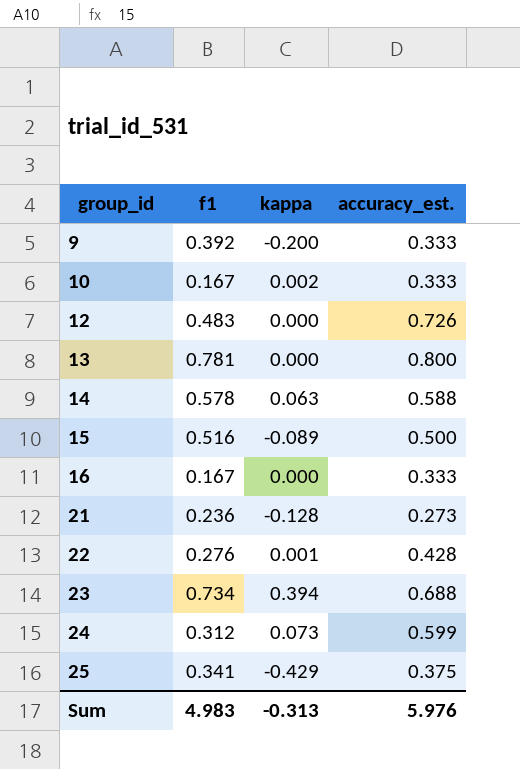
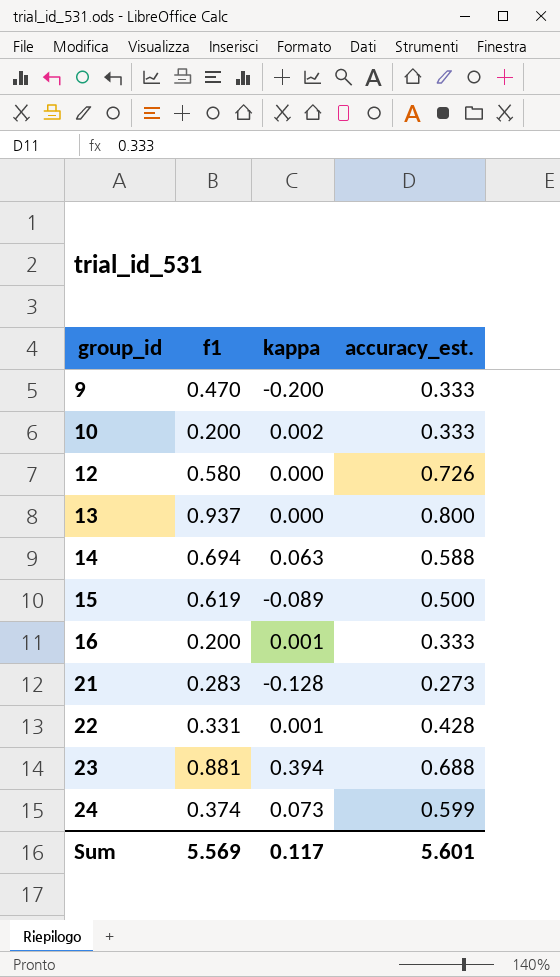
row 25: 0.341 | -0.429 | 0.375 -> none
9 | f1: 0.392 -> 0.470
10 | f1: 0.167 -> 0.200
12 | f1: 0.483 -> 0.580
13 | f1: 0.781 -> 0.937
14 | f1: 0.578 -> 0.694
15 | f1: 0.516 -> 0.619
16 | f1: 0.167 -> 0.200
16 | kappa: 0.000 -> 0.001
21 | f1: 0.236 -> 0.283
22 | f1: 0.276 -> 0.331
23 | f1: 0.734 -> 0.881
24 | f1: 0.312 -> 0.374
Sum | f1: 4.983 -> 5.569
Sum | kappa: -0.313 -> 0.117
Sum | accuracy_est.: 5.976 -> 5.601

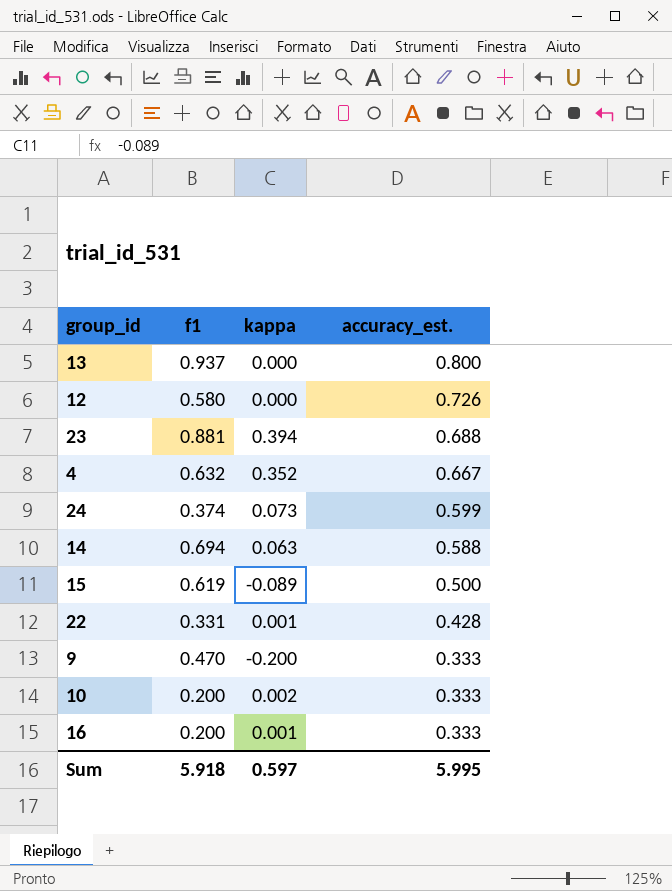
row order: group_id ascending -> accuracy_est. descending
row 21: 0.283 | -0.128 | 0.273 -> none
row 4: none -> 0.632 | 0.352 | 0.667
Sum | f1: 5.569 -> 5.918
Sum | kappa: 0.117 -> 0.597
Sum | accuracy_est.: 5.601 -> 5.995

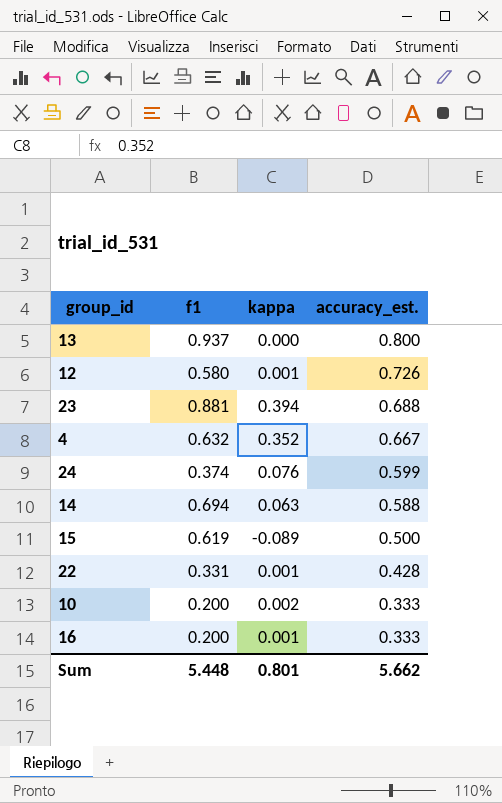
row 9: 0.470 | -0.200 | 0.333 -> none
12 | kappa: 0.000 -> 0.001
24 | kappa: 0.073 -> 0.076
Sum | f1: 5.918 -> 5.448
Sum | kappa: 0.597 -> 0.801
Sum | accuracy_est.: 5.995 -> 5.662

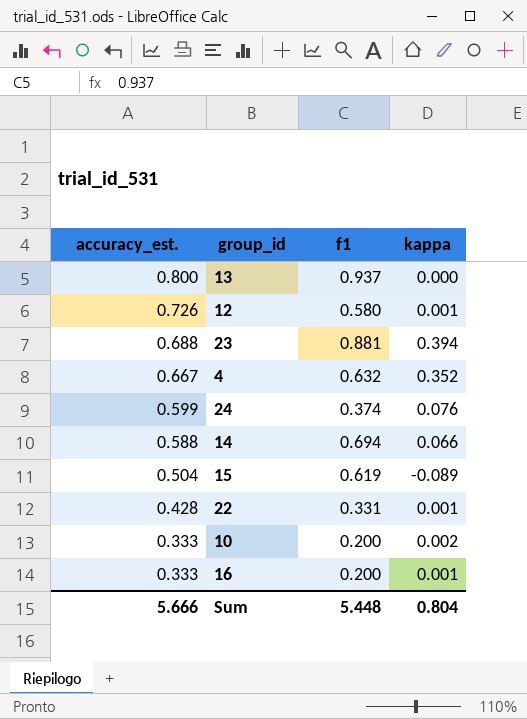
column accuracy_est. | position: 4 -> 1
14 | kappa: 0.063 -> 0.066
15 | accuracy_est.: 0.500 -> 0.504
Sum | accuracy_est.: 5.662 -> 5.666
Sum | kappa: 0.801 -> 0.804

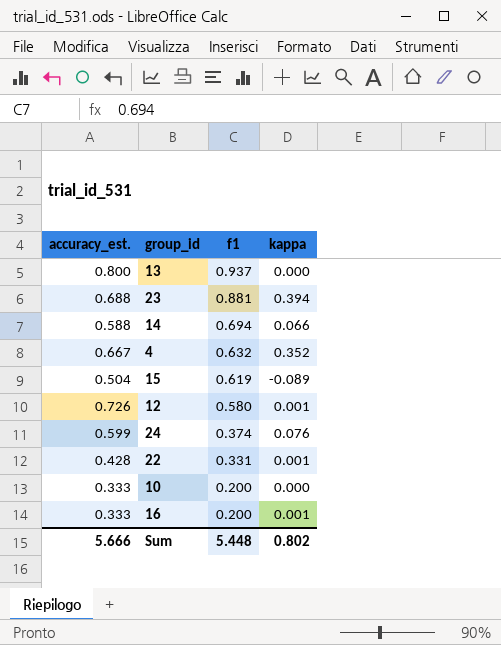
row order: accuracy_est. descending -> f1 descending
10 | kappa: 0.002 -> 0.000
Sum | kappa: 0.804 -> 0.802

